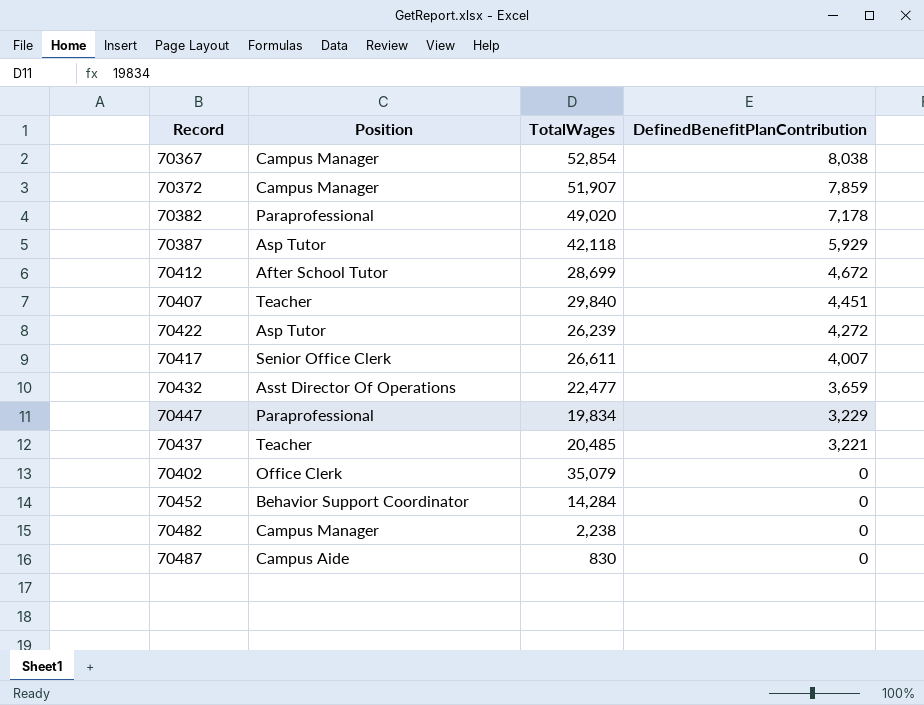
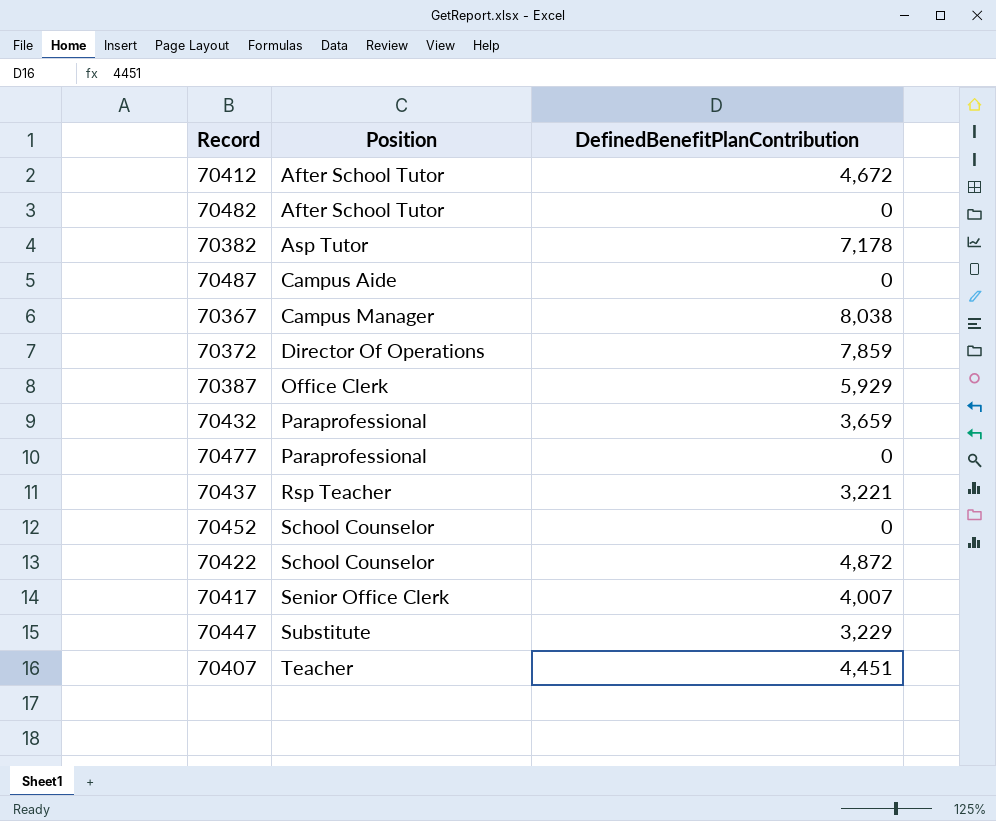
row order: DefinedBenefitPlanContribution descending -> Position ascending
column TotalWages | position: 3 -> none
row 70402: Office Clerk | 35,079 | 0 -> none
70482 | Position: Campus Manager -> After School Tutor
70382 | Position: Paraprofessional -> Asp Tutor
70372 | Position: Campus Manager -> Director Of Operations
70387 | Position: Asp Tutor -> Office Clerk
70432 | Position: Asst Director Of Operations -> Paraprofessional
row 70477: none -> Paraprofessional | 0
70437 | Position: Teacher -> Rsp Teacher
70452 | Position: Behavior Support Coordinator -> School Counselor
70422 | Position: Asp Tutor -> School Counselor
70422 | DefinedBenefitPlanContribution: 4,272 -> 4,872
70447 | Position: Paraprofessional -> Substitute

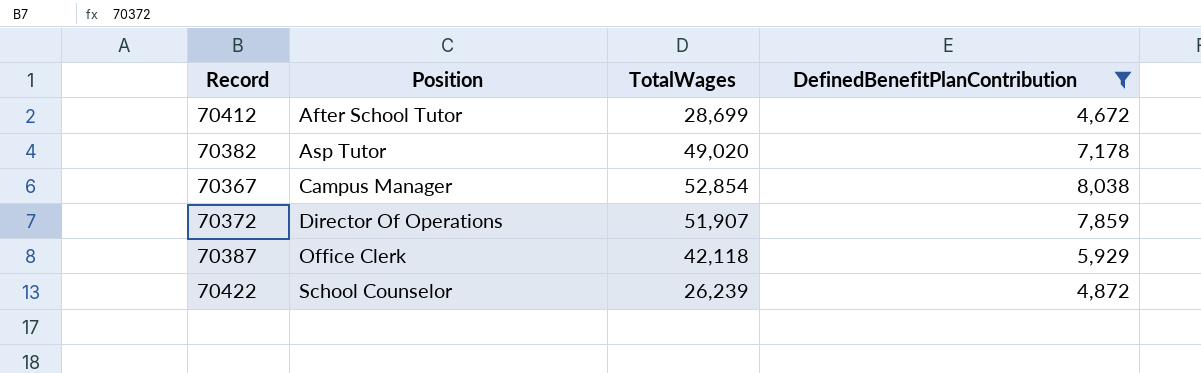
filter: none -> DefinedBenefitPlanContribution >= 4,672
column TotalWages | position: none -> 3

